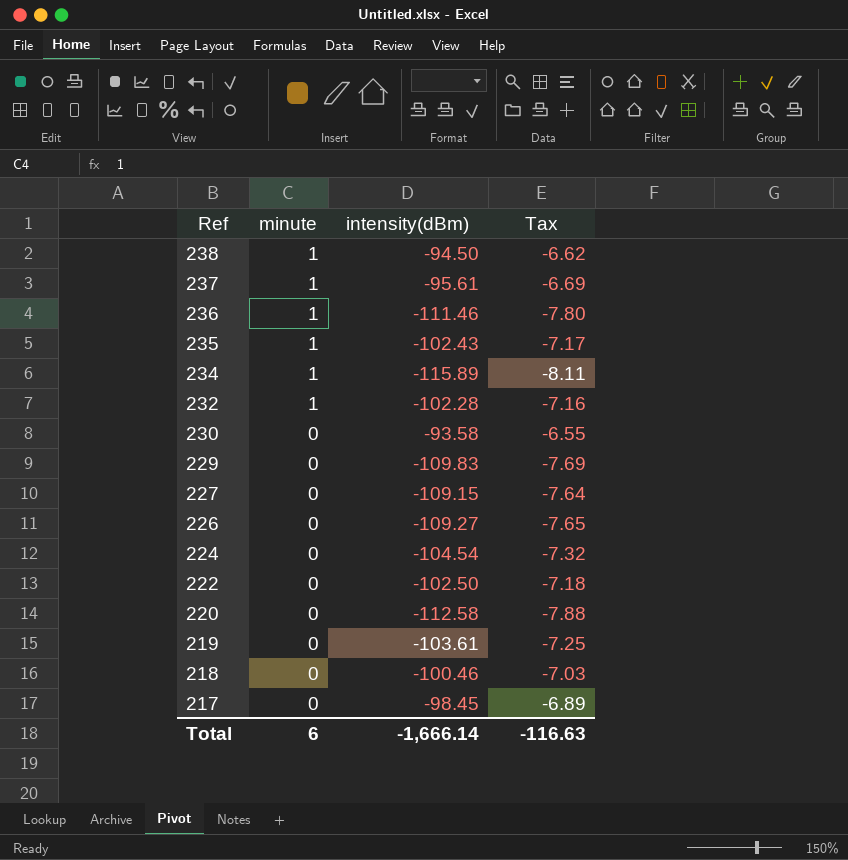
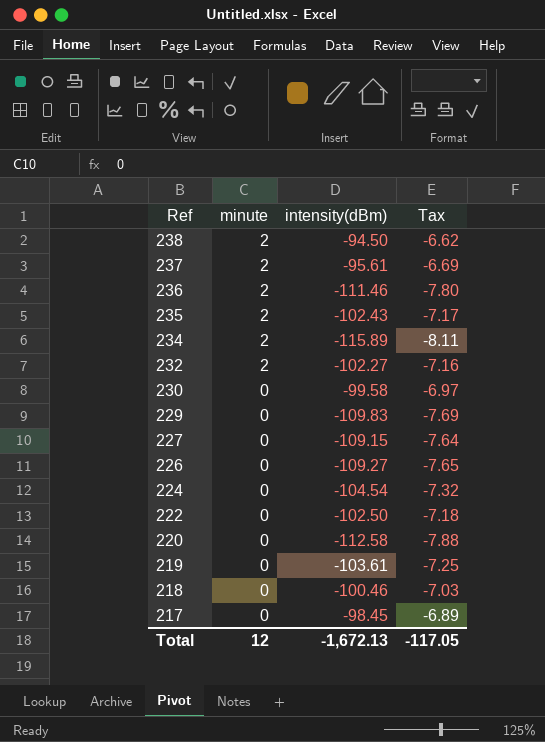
238 | minute: 1 -> 2
237 | minute: 1 -> 2
236 | minute: 1 -> 2
235 | minute: 1 -> 2
234 | minute: 1 -> 2
232 | minute: 1 -> 2
232 | intensity(dBm): -102.28 -> -102.27
230 | intensity(dBm): -93.58 -> -99.58
230 | Tax: -6.55 -> -6.97
Total | minute: 6 -> 12
Total | intensity(dBm): -1,666.14 -> -1,672.13
Total | Tax: -116.63 -> -117.05

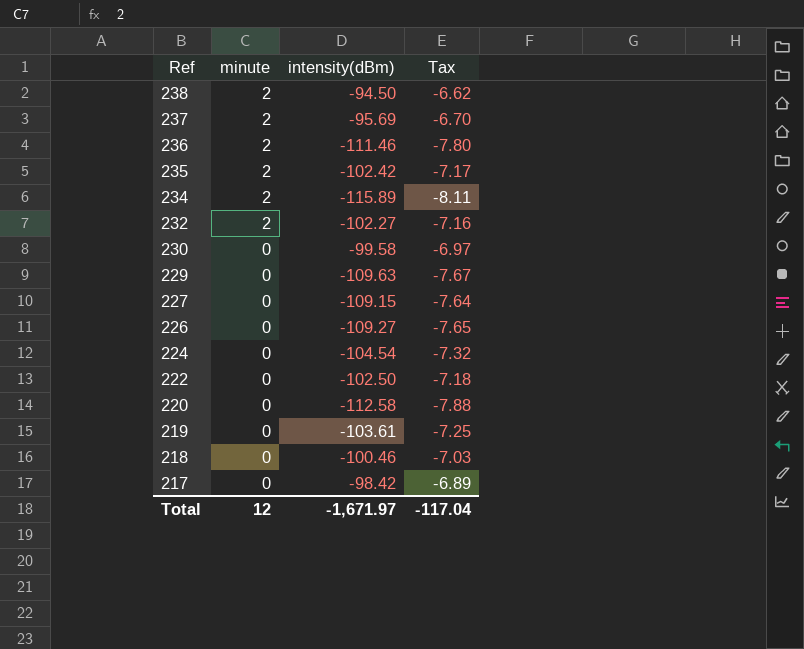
237 | intensity(dBm): -95.61 -> -95.69
237 | Tax: -6.69 -> -6.70
235 | intensity(dBm): -102.43 -> -102.42
229 | intensity(dBm): -109.83 -> -109.63
229 | Tax: -7.69 -> -7.67
217 | intensity(dBm): -98.45 -> -98.42
Total | intensity(dBm): -1,672.13 -> -1,671.97
Total | Tax: -117.05 -> -117.04

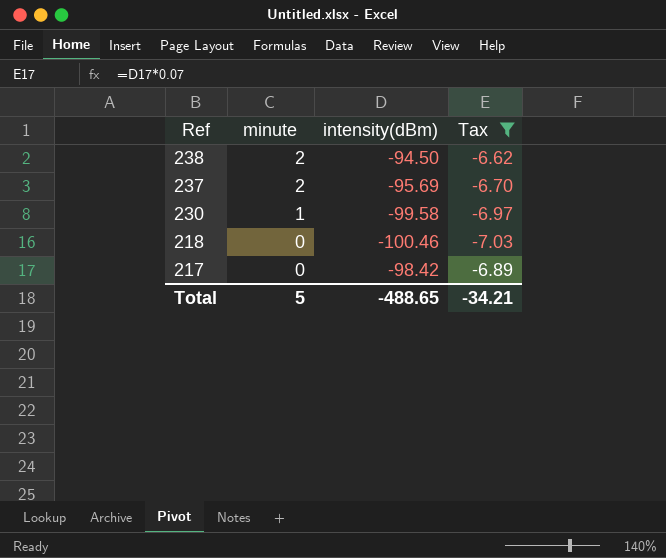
filter: none -> Tax >= -7.03
230 | minute: 0 -> 1
Total | minute: 12 -> 5
Total | intensity(dBm): -1,671.97 -> -488.65
Total | Tax: -117.04 -> -34.21

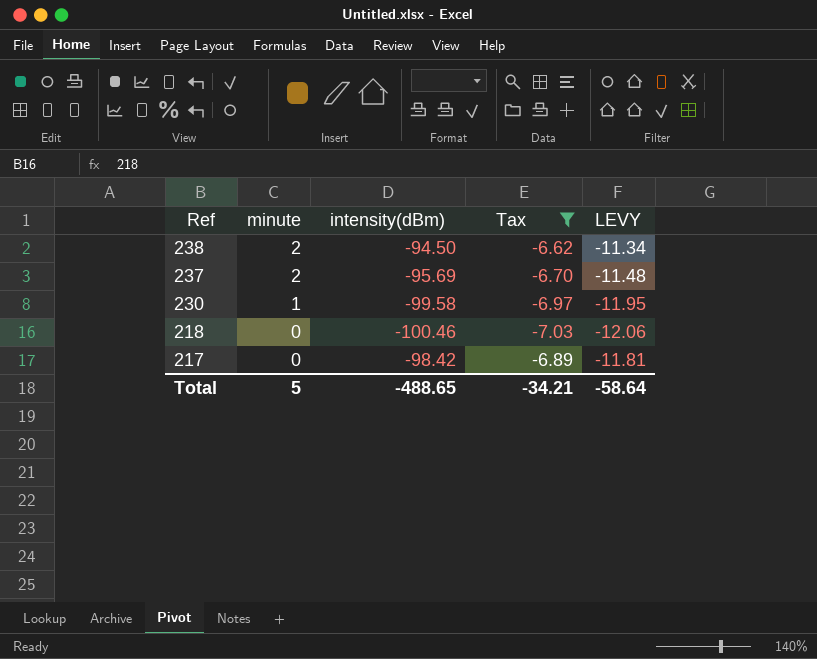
column LEVY | formula: none -> [intensity(dBm)] * 0.12

